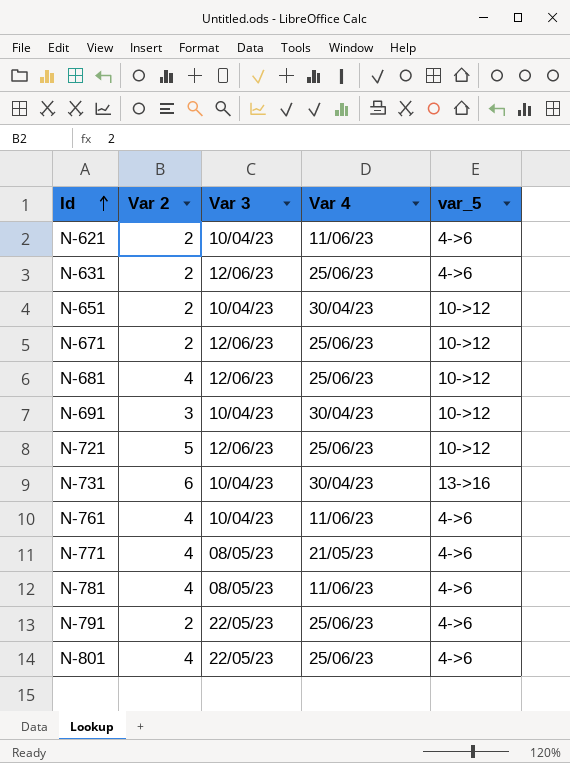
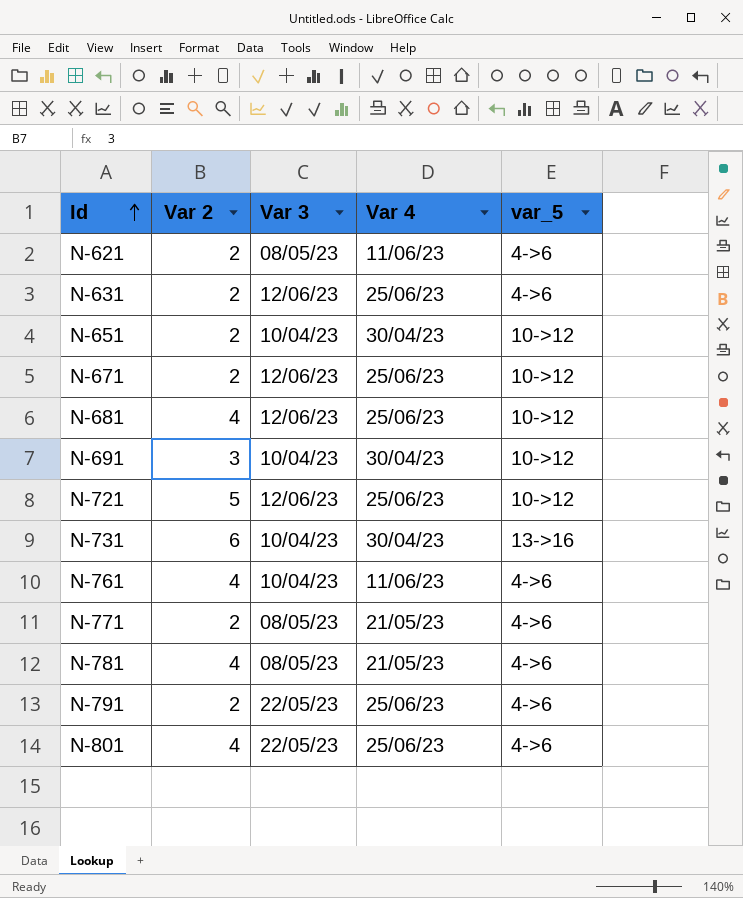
N-621 | Var 3: 10/04/23 -> 08/05/23
N-771 | Var 2: 4 -> 2
N-781 | Var 4: 11/06/23 -> 21/05/23

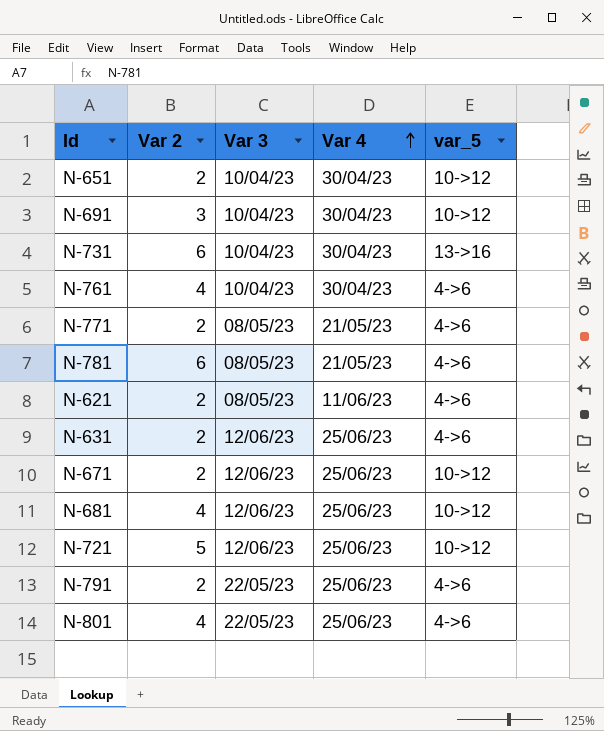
row order: Id ascending -> Var 4 ascending
N-761 | Var 4: 11/06/23 -> 30/04/23
N-781 | Var 2: 4 -> 6

